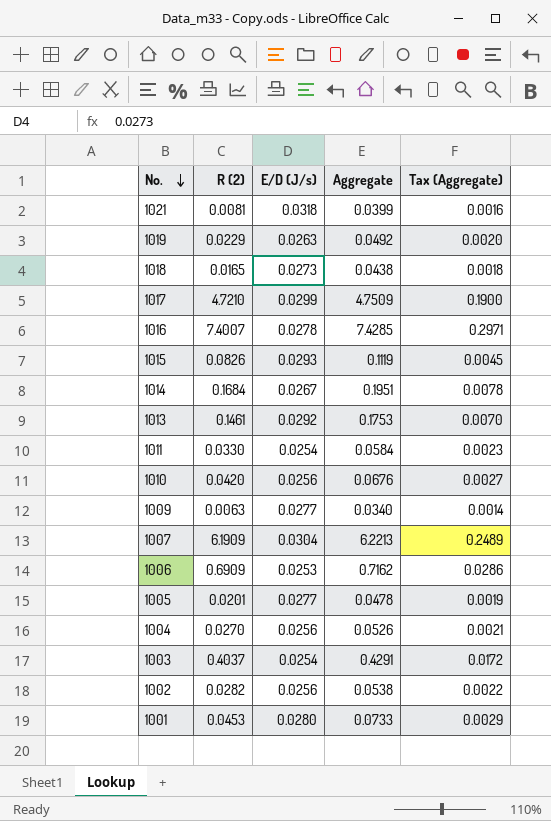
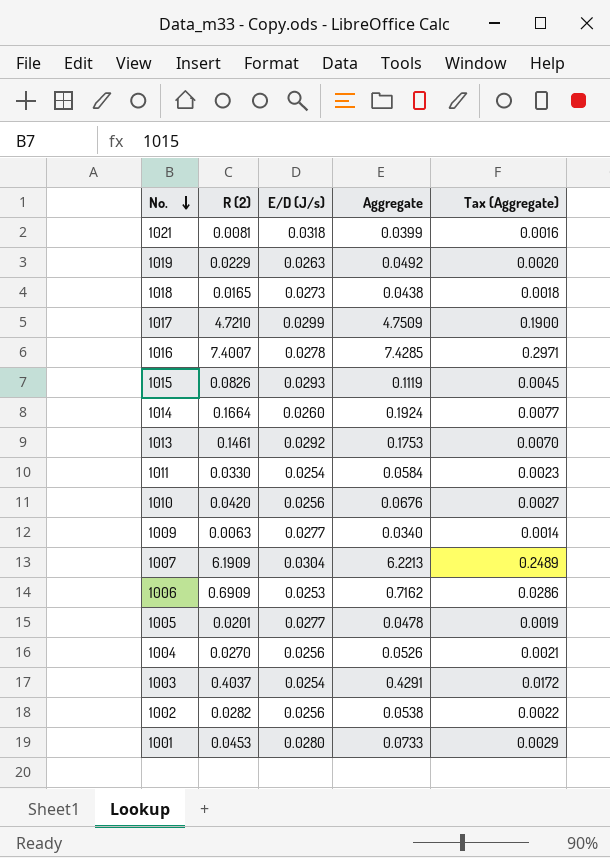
1014 | R (2): 0.1684 -> 0.1664
1014 | E/D (J/s): 0.0267 -> 0.0260
1014 | Aggregate: 0.1951 -> 0.1924
1014 | Tax (Aggregate): 0.0078 -> 0.0077

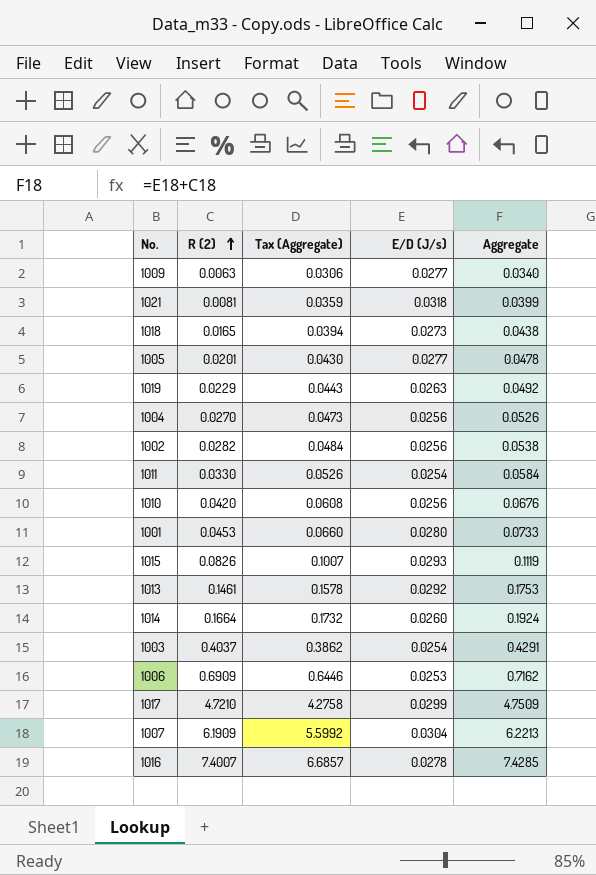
row order: No. descending -> R (2) ascending
column Tax (Aggregate) | formula: [Aggregate] * 0.04 -> [Aggregate] * 0.9
column Tax (Aggregate) | position: 5 -> 3

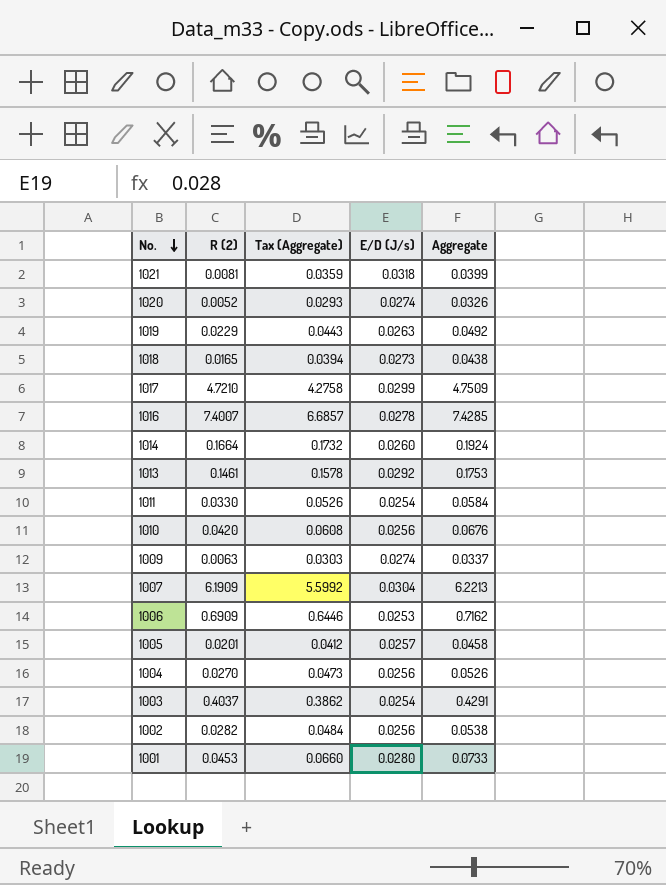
row order: R (2) ascending -> No. descending
row 1015: 0.0826 | 0.1007 | 0.0293 | 0.1119 -> none
row 1020: none -> 0.0052 | 0.0293 | 0.0274 | 0.0326
1009 | Tax (Aggregate): 0.0306 -> 0.0303
1009 | E/D (J/s): 0.0277 -> 0.0274
1009 | Aggregate: 0.0340 -> 0.0337
1005 | Tax (Aggregate): 0.0430 -> 0.0412
1005 | E/D (J/s): 0.0277 -> 0.0257
1005 | Aggregate: 0.0478 -> 0.0458

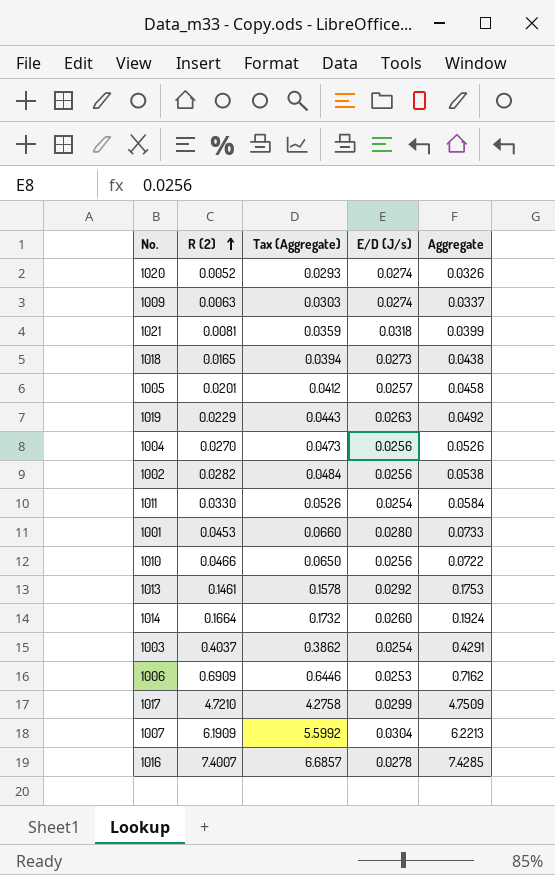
row order: No. descending -> R (2) ascending
1010 | R (2): 0.0420 -> 0.0466
1010 | Tax (Aggregate): 0.0608 -> 0.0650
1010 | Aggregate: 0.0676 -> 0.0722

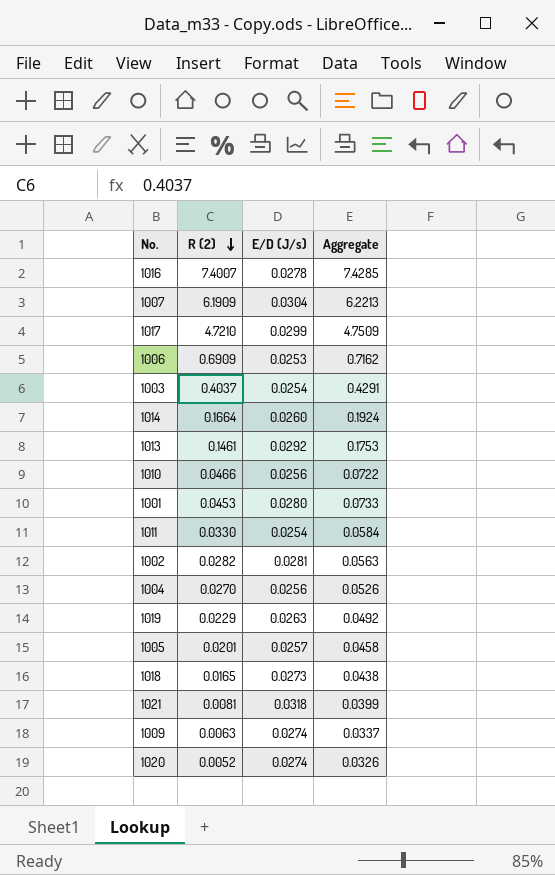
row order: R (2) ascending -> R (2) descending
column Tax (Aggregate) | formula: [Aggregate] * 0.9 -> none
1002 | E/D (J/s): 0.0256 -> 0.0281
1002 | Aggregate: 0.0538 -> 0.0563

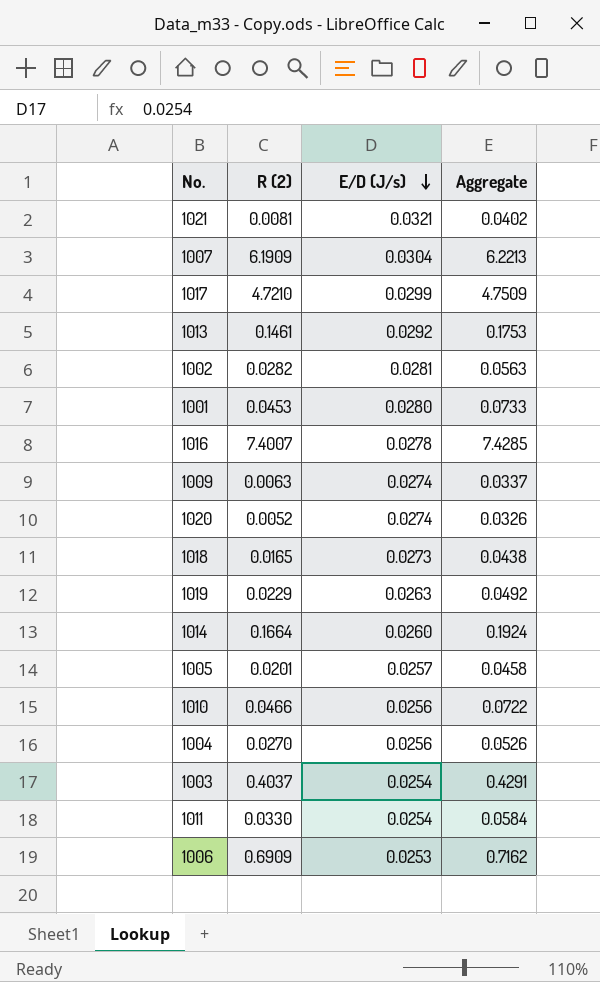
row order: R (2) descending -> E/D (J/s) descending
1021 | E/D (J/s): 0.0318 -> 0.0321
1021 | Aggregate: 0.0399 -> 0.0402

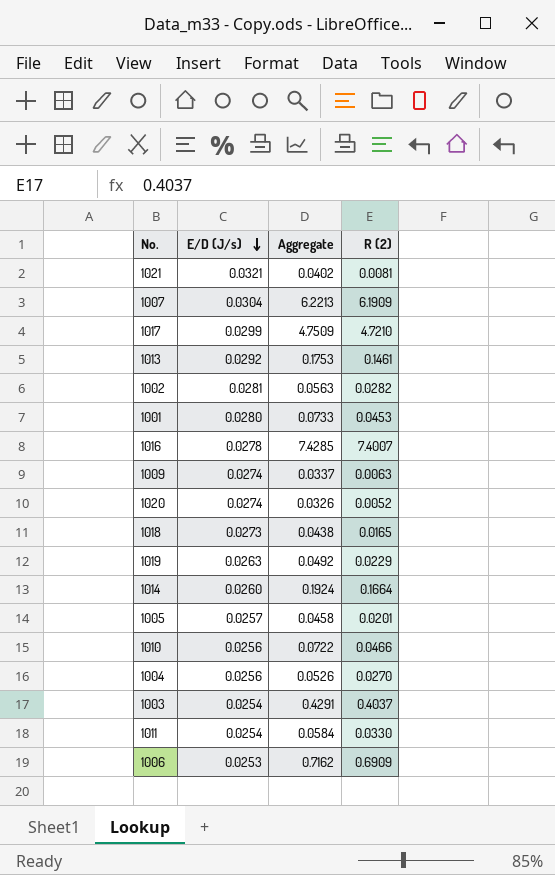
column R (2) | position: 2 -> 4

